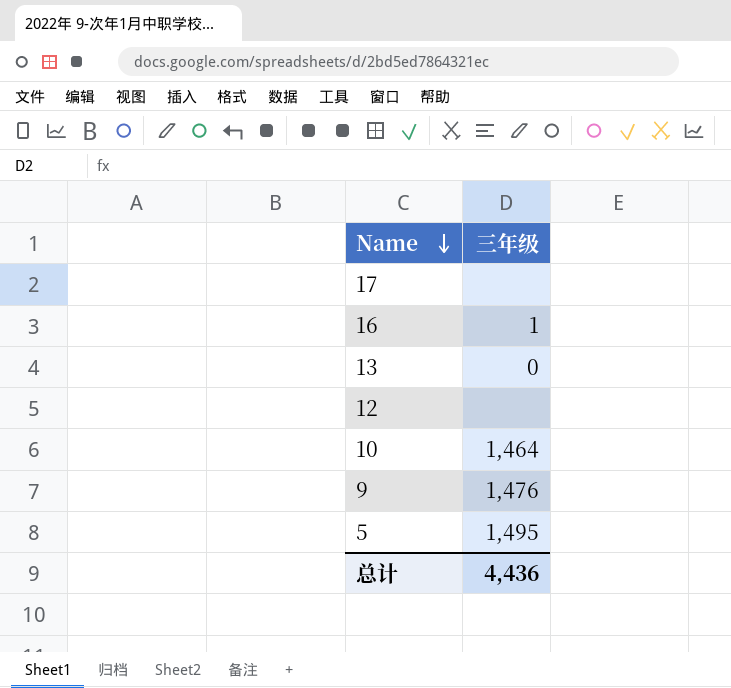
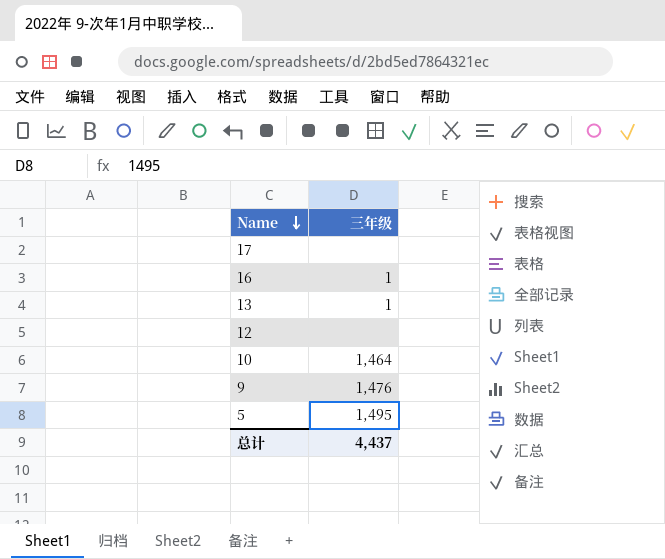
13 | 三年级: 0 -> 1
总计 | 三年级: 4,436 -> 4,437

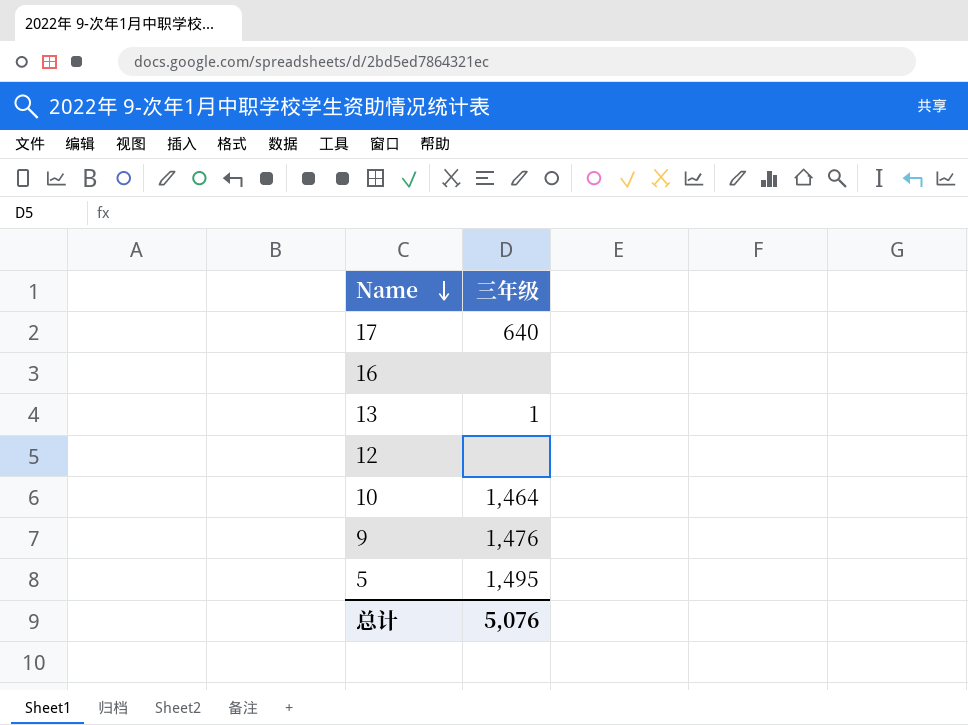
17 | 三年级: none -> 640
16 | 三年级: 1 -> none
总计 | 三年级: 4,437 -> 5,076

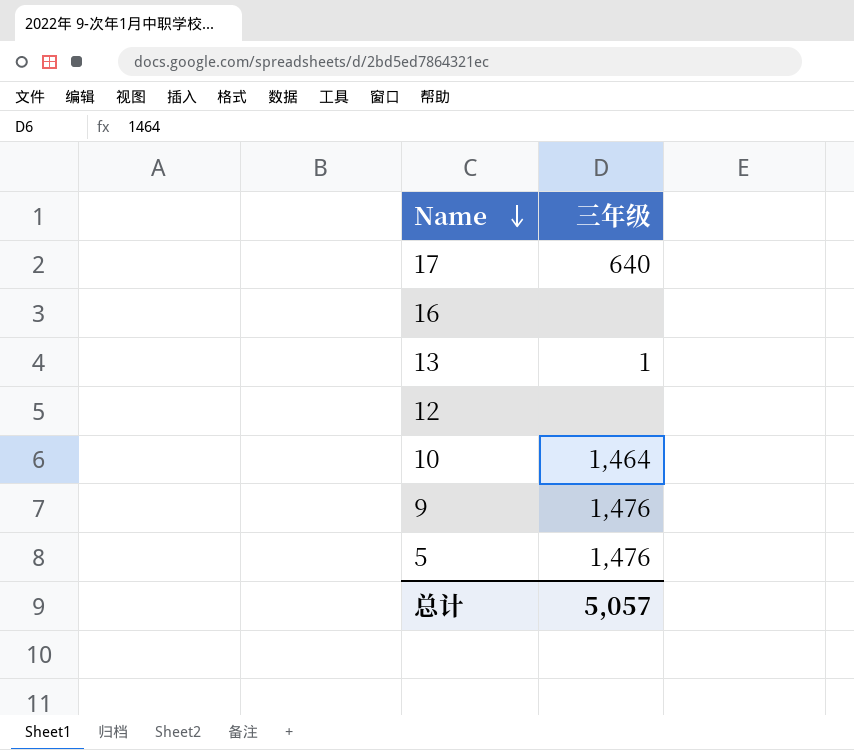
5 | 三年级: 1,495 -> 1,476
总计 | 三年级: 5,076 -> 5,057

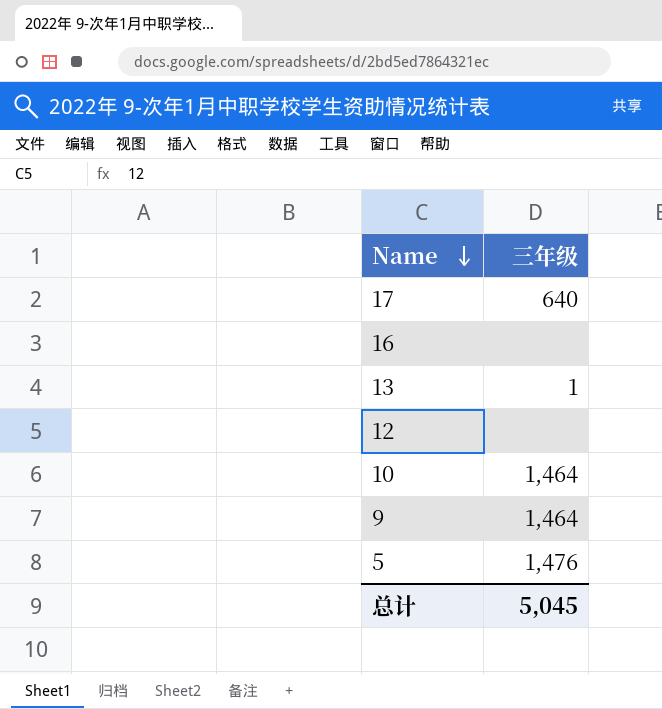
9 | 三年级: 1,476 -> 1,464
总计 | 三年级: 5,057 -> 5,045

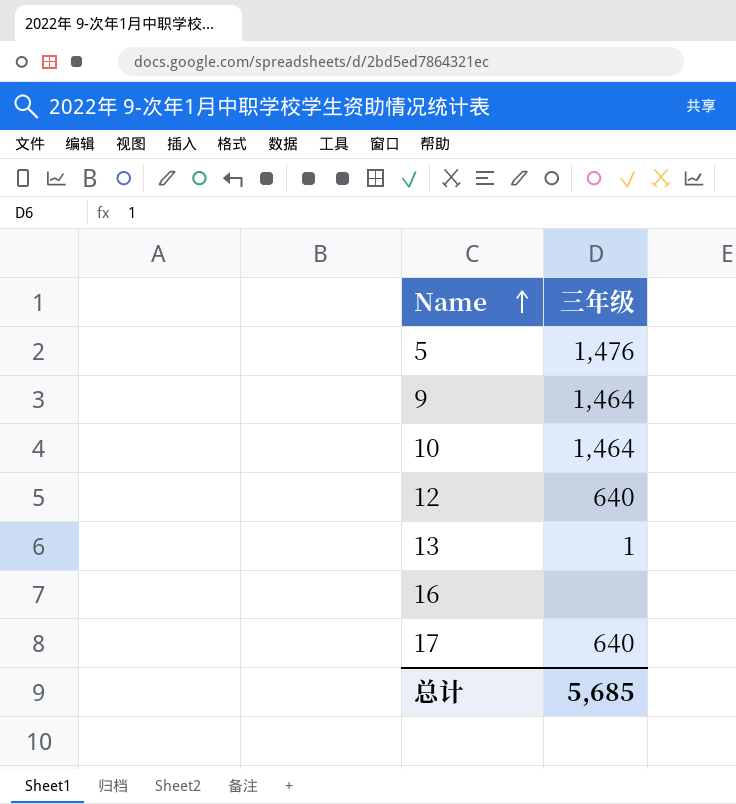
row order: Name descending -> Name ascending
12 | 三年级: none -> 640
总计 | 三年级: 5,045 -> 5,685

